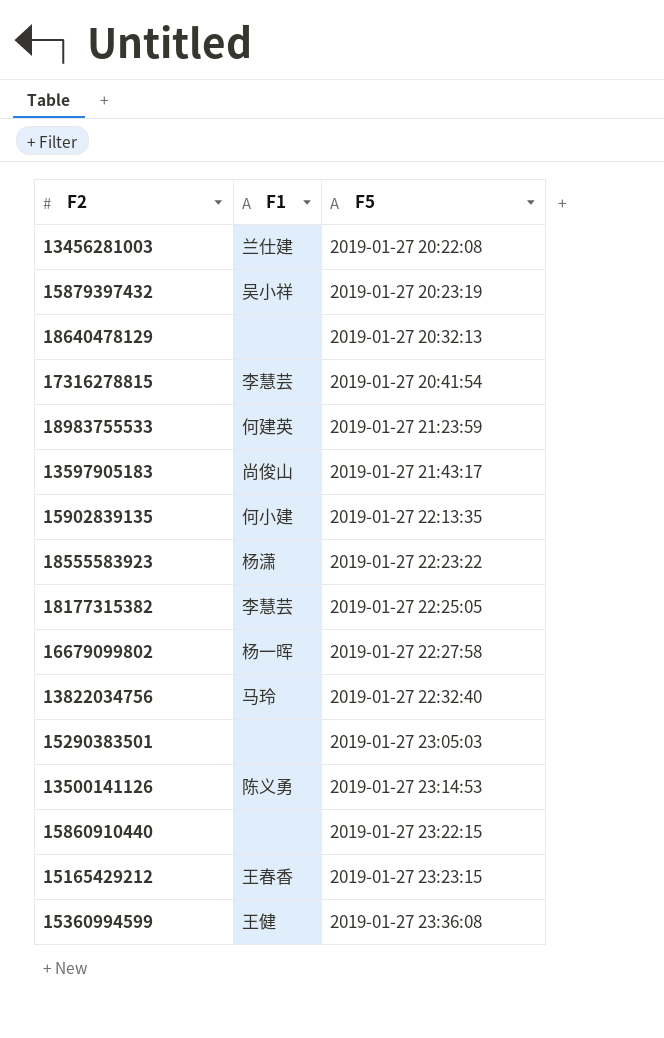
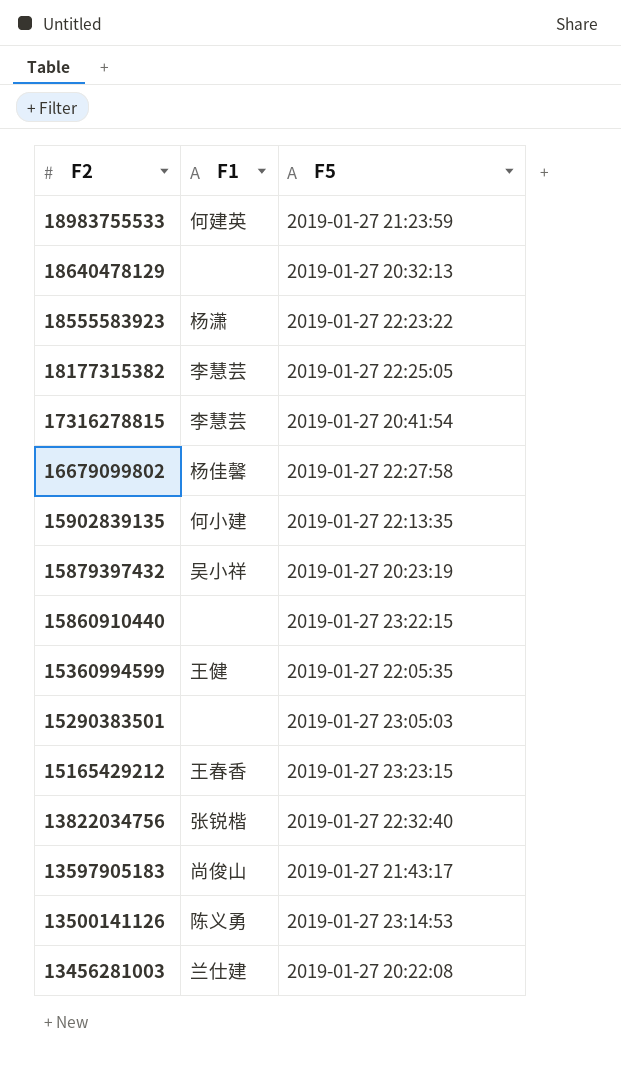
row order: F5 ascending -> F2 descending
16679099802 | F1: 杨一晖 -> 杨佳馨
15360994599 | F5: 2019-01-27 23:36:08 -> 2019-01-27 22:05:35
13822034756 | F1: 马玲 -> 张锐楷

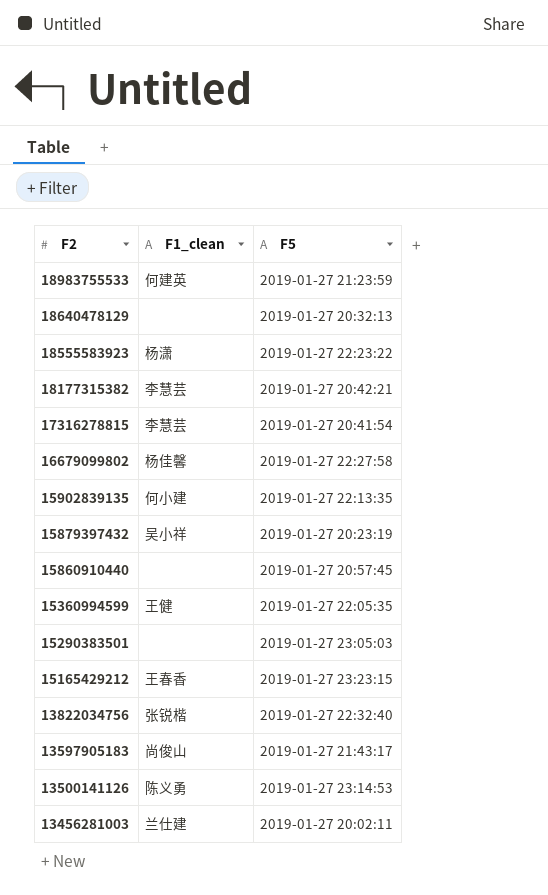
column name: F1 -> F1_clean
18177315382 | F5: 2019-01-27 22:25:05 -> 2019-01-27 20:42:21
15860910440 | F5: 2019-01-27 23:22:15 -> 2019-01-27 20:57:45
13456281003 | F5: 2019-01-27 20:22:08 -> 2019-01-27 20:02:11

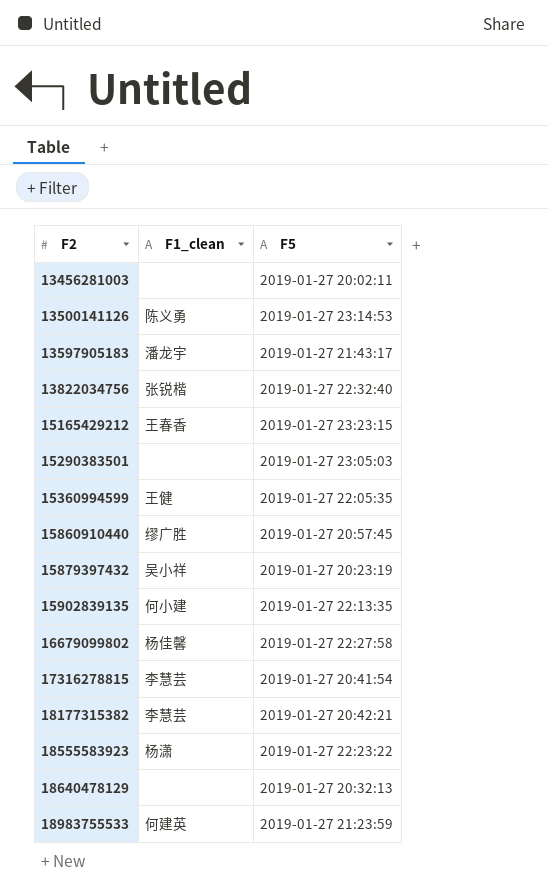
row order: F2 descending -> F2 ascending
13456281003 | F1_clean: 兰仕建 -> none
13597905183 | F1_clean: 尚俊山 -> 潘龙宇
15860910440 | F1_clean: none -> 缪广胜

